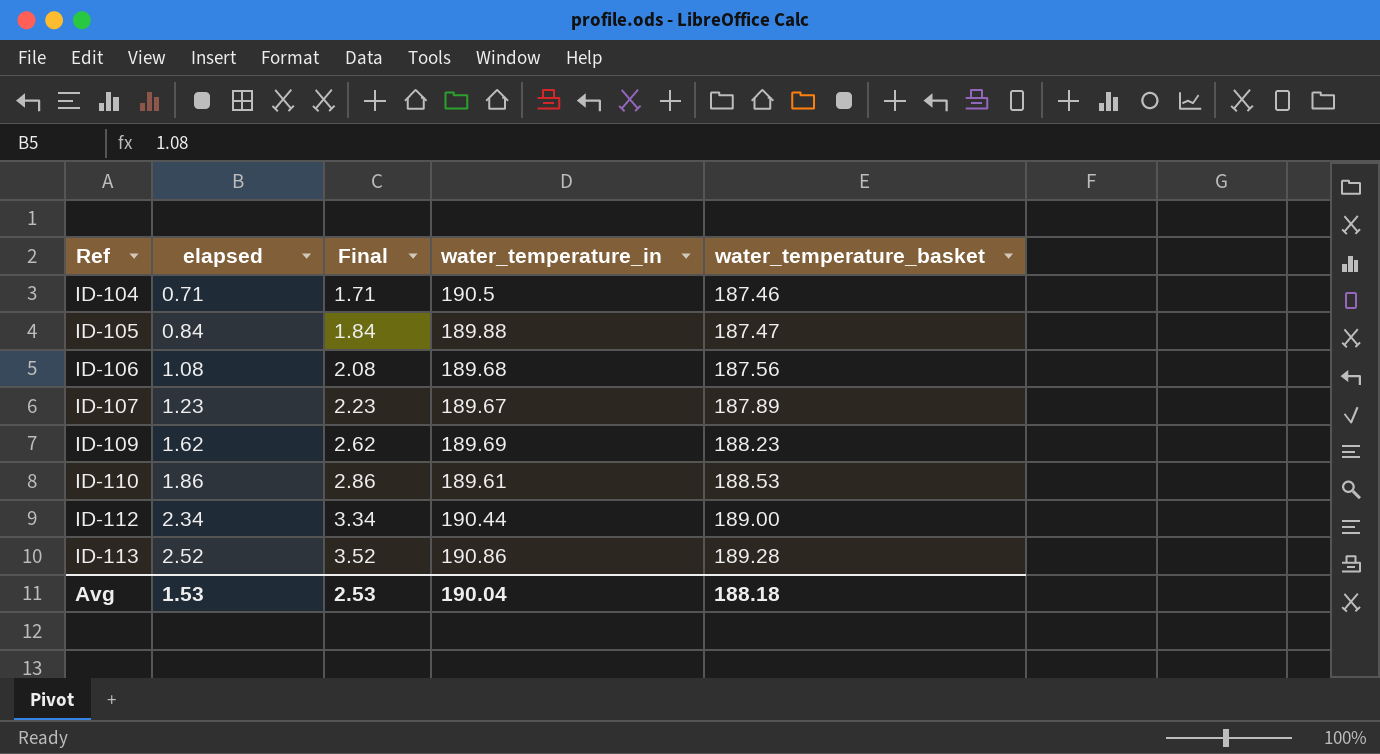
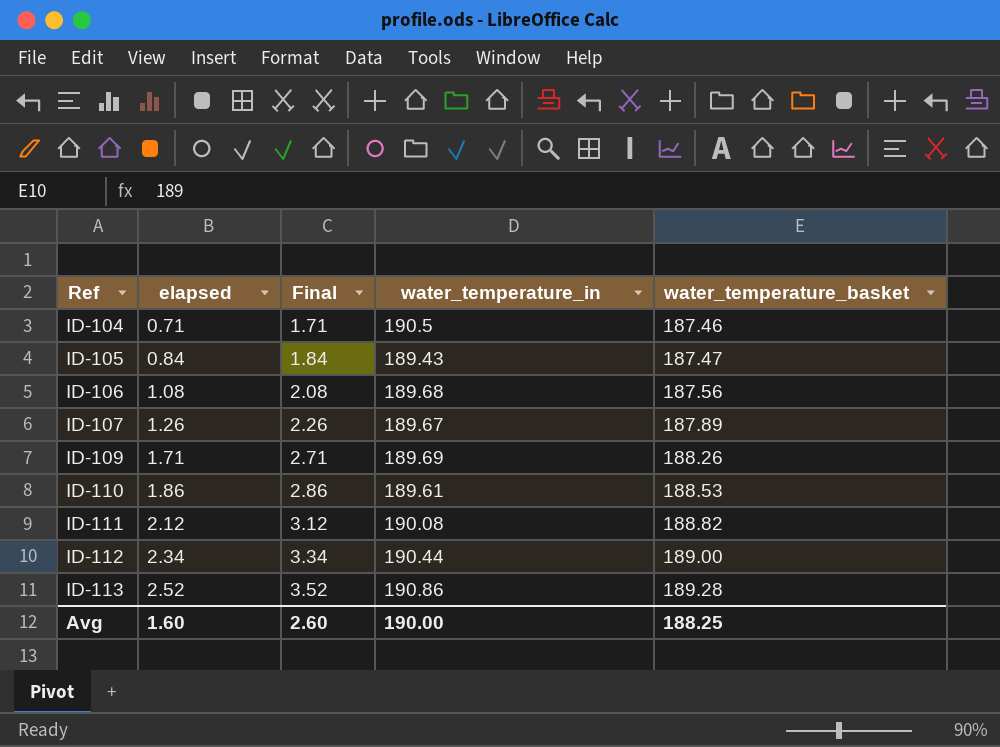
ID-105 | water_temperature_in: 189.88 -> 189.43
ID-107 | elapsed: 1.23 -> 1.26
ID-107 | Final: 2.23 -> 2.26
ID-109 | elapsed: 1.62 -> 1.71
ID-109 | Final: 2.62 -> 2.71
ID-109 | water_temperature_basket: 188.23 -> 188.26
row ID-111: none -> 2.12 | 3.12 | 190.08 | 188.82
Avg | elapsed: 1.53 -> 1.60
Avg | Final: 2.53 -> 2.60
Avg | water_temperature_in: 190.04 -> 190.00
Avg | water_temperature_basket: 188.18 -> 188.25

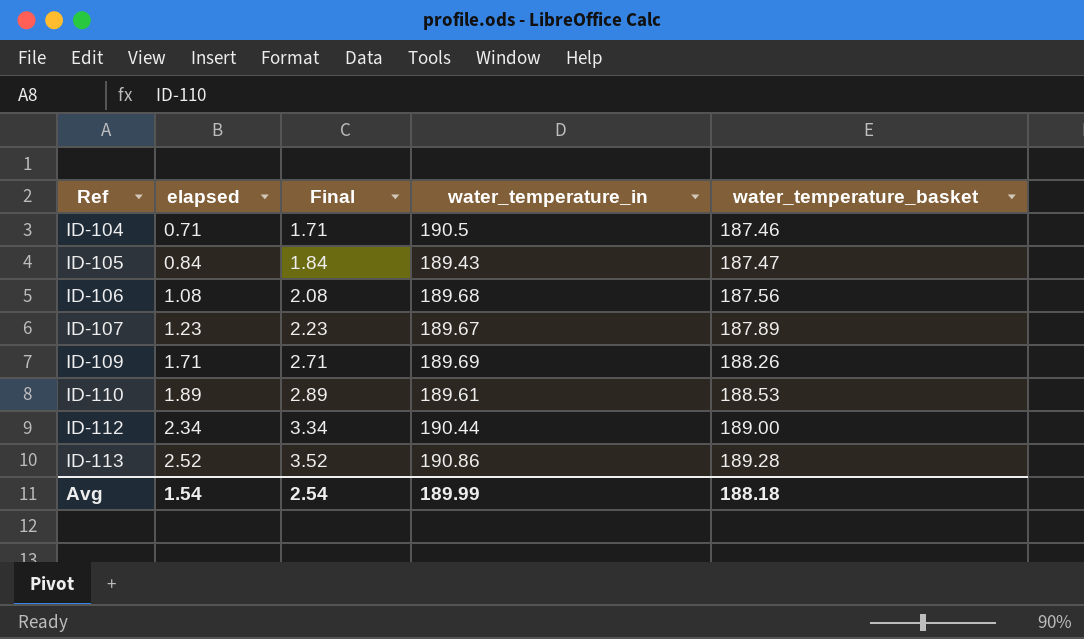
row ID-111: 2.12 | 3.12 | 190.08 | 188.82 -> none
ID-107 | elapsed: 1.26 -> 1.23
ID-107 | Final: 2.26 -> 2.23
ID-110 | elapsed: 1.86 -> 1.89
ID-110 | Final: 2.86 -> 2.89
Avg | elapsed: 1.60 -> 1.54
Avg | Final: 2.60 -> 2.54
Avg | water_temperature_in: 190.00 -> 189.99
Avg | water_temperature_basket: 188.25 -> 188.18

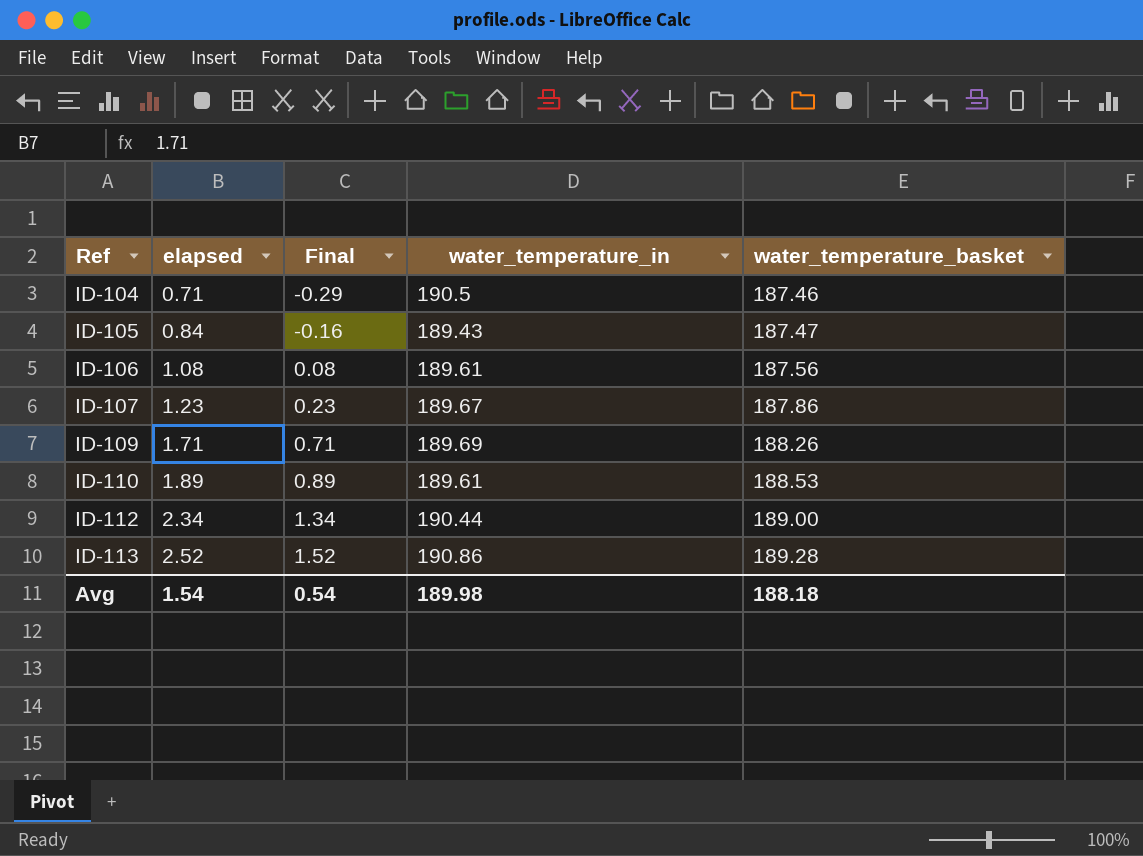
column Final | formula: [elapsed] + 1 -> [elapsed] - 1
ID-106 | water_temperature_in: 189.68 -> 189.61
ID-107 | water_temperature_basket: 187.89 -> 187.86
Avg | Final: 2.54 -> 0.54
Avg | water_temperature_in: 189.99 -> 189.98

